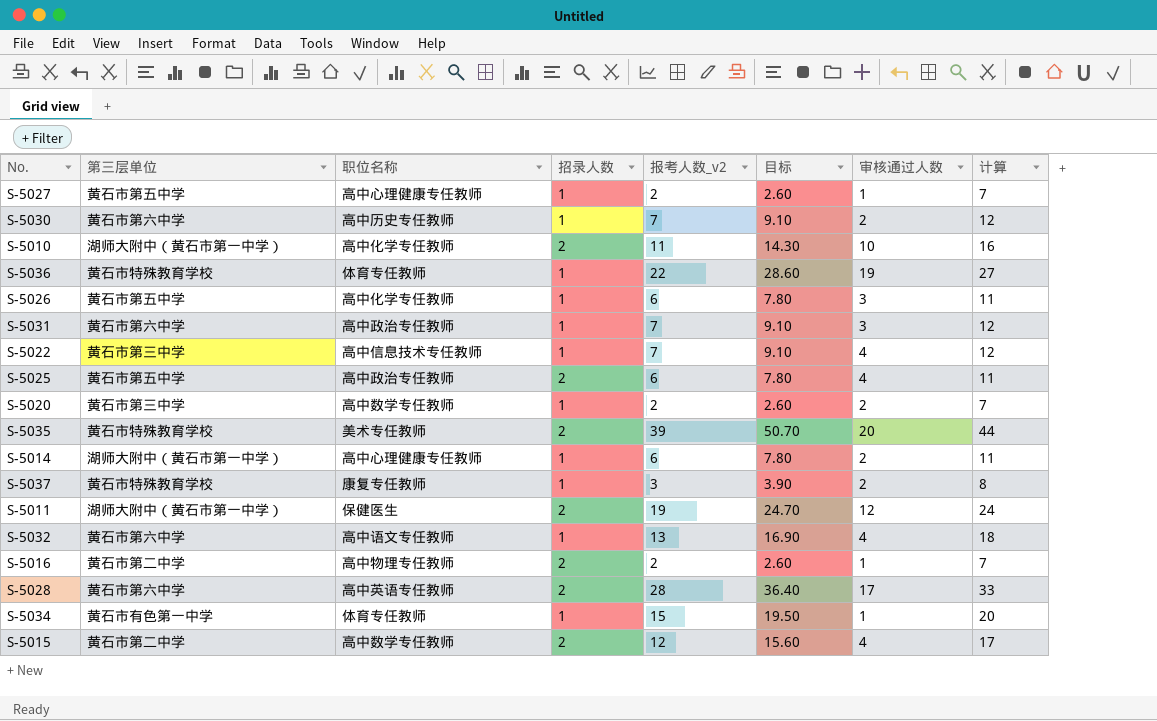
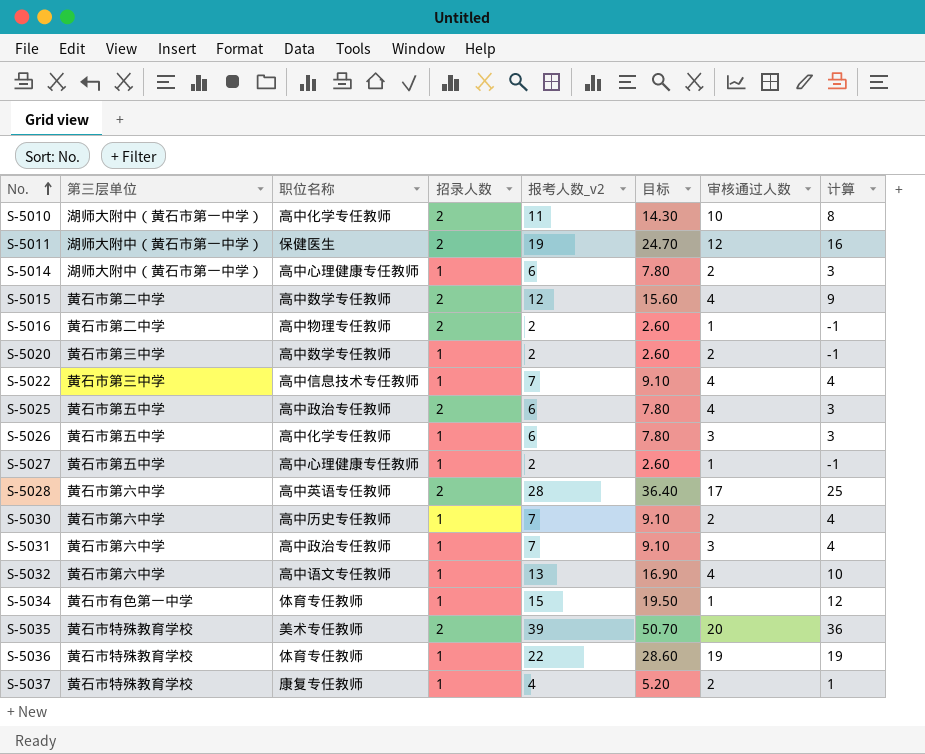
row order: none -> No. ascending
column 计算 | formula: [报考人数_v2] + 5 -> [报考人数_v2] - 3
S-5037 | 报考人数_v2: 3 -> 4
S-5037 | 目标: 3.90 -> 5.20

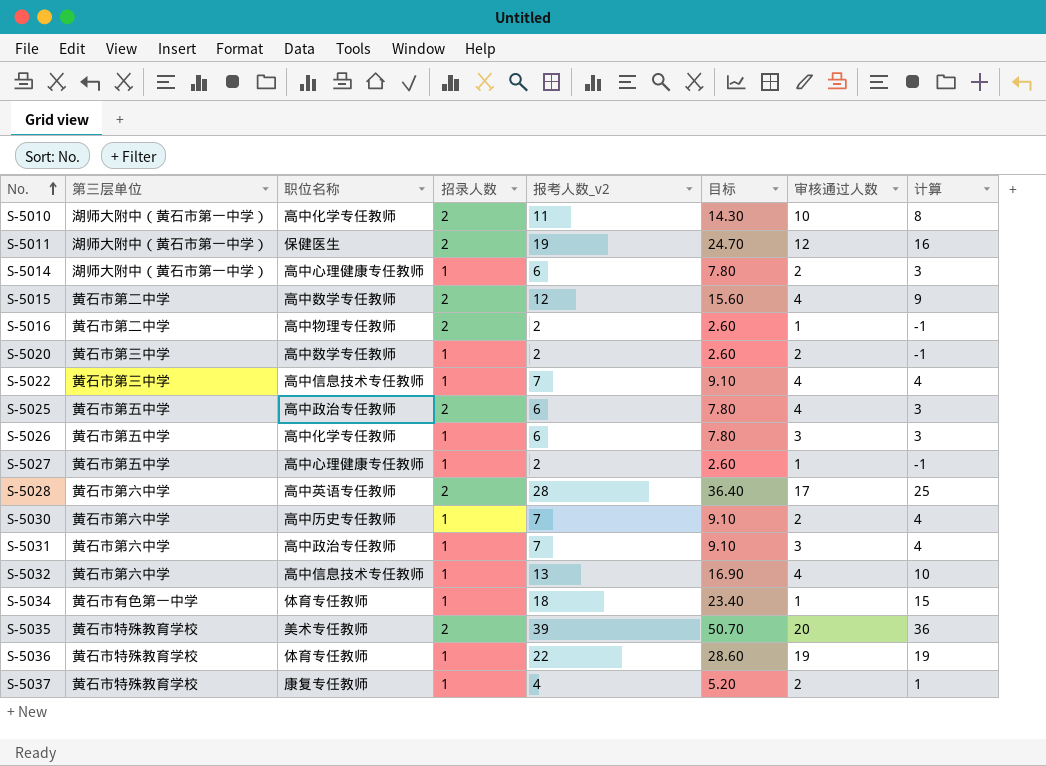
S-5032 | 职位名称: 高中语文专任教师 -> 高中信息技术专任教师
S-5034 | 报考人数_v2: 15 -> 18
S-5034 | 目标: 19.50 -> 23.40
S-5034 | 计算: 12 -> 15

